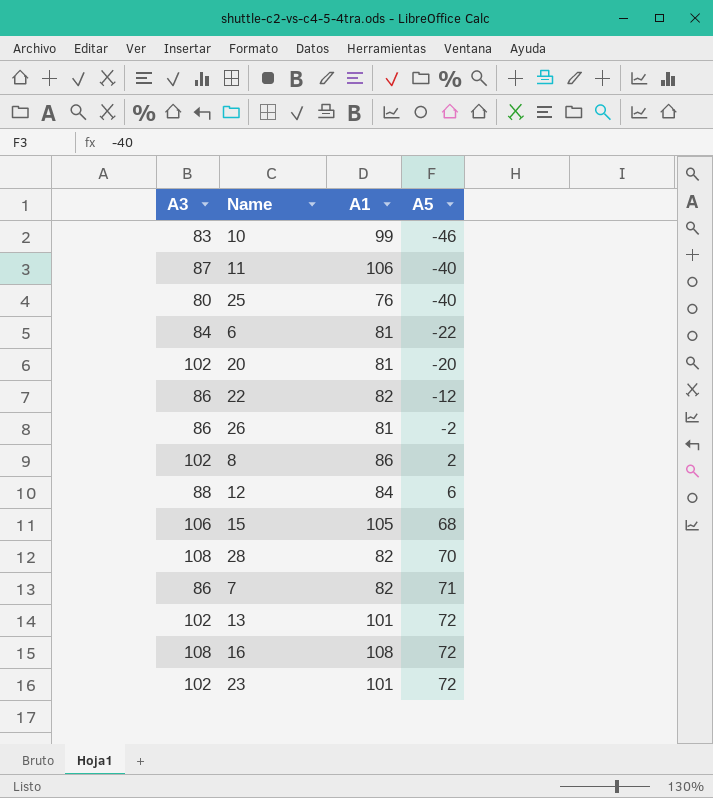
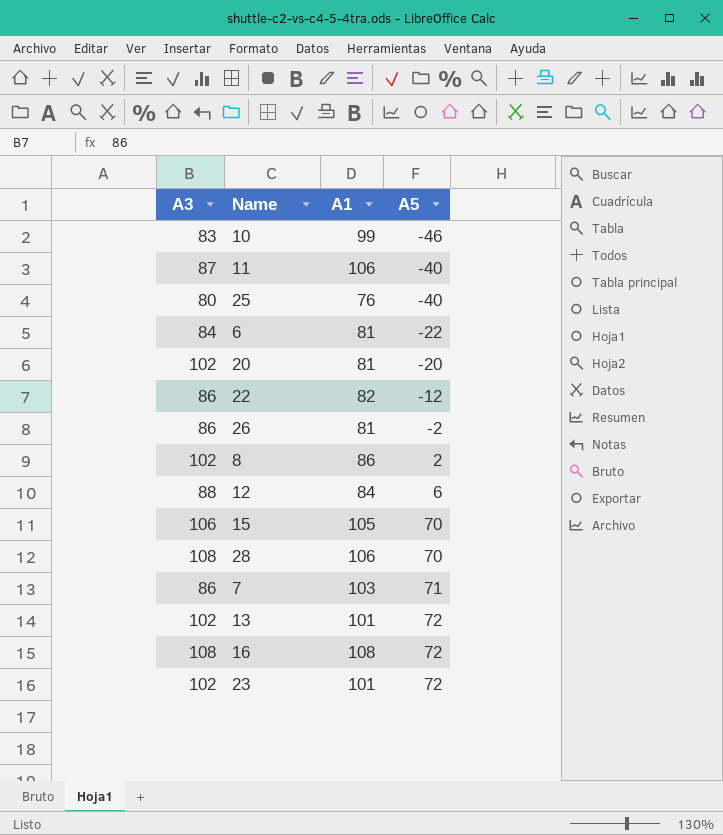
15 | A5: 68 -> 70
28 | A1: 82 -> 106
7 | A1: 82 -> 103

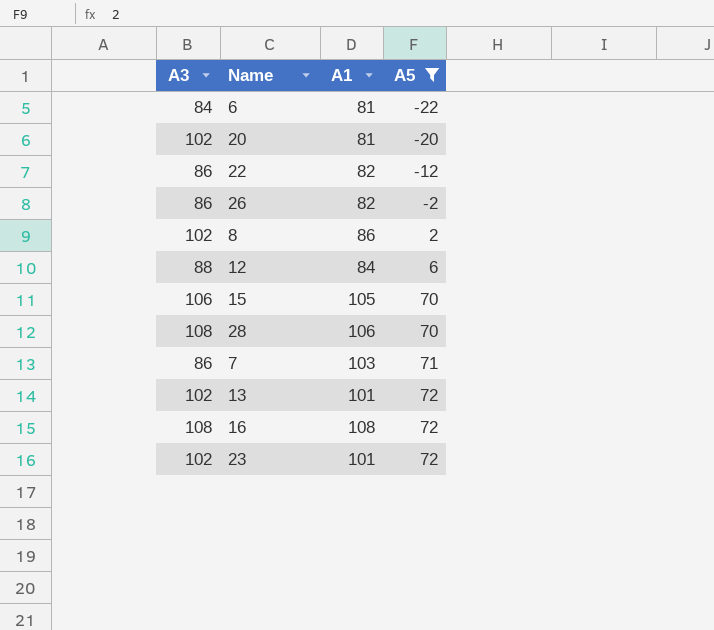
filter: none -> A5 >= -22
26 | A1: 81 -> 82

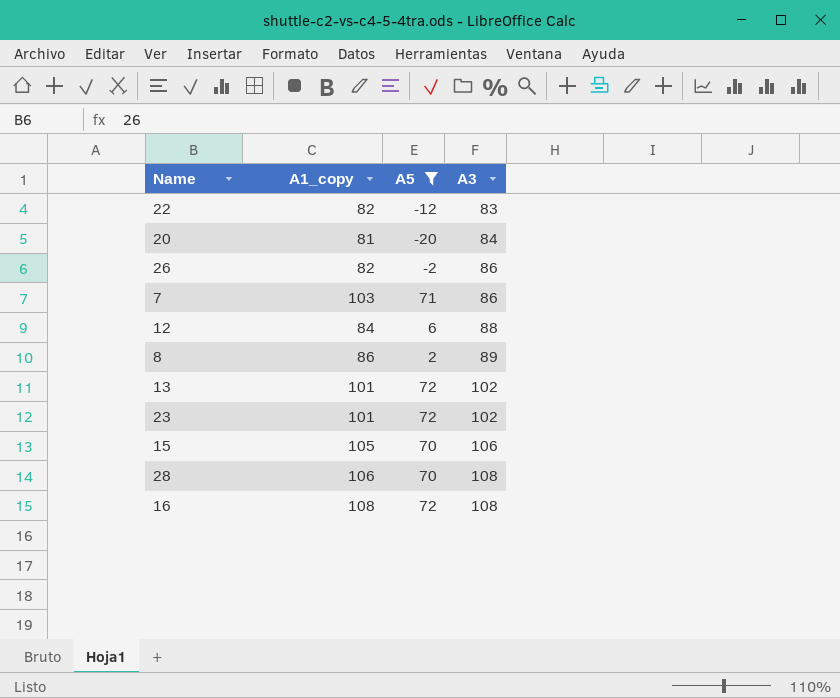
row order: A5 ascending -> A3 ascending
column name: A1 -> A1_copy
column A3 | position: 1 -> 4
row 6: 84 | 81 | -22 -> none
22 | A3: 86 -> 83
20 | A3: 102 -> 84
8 | A3: 102 -> 89

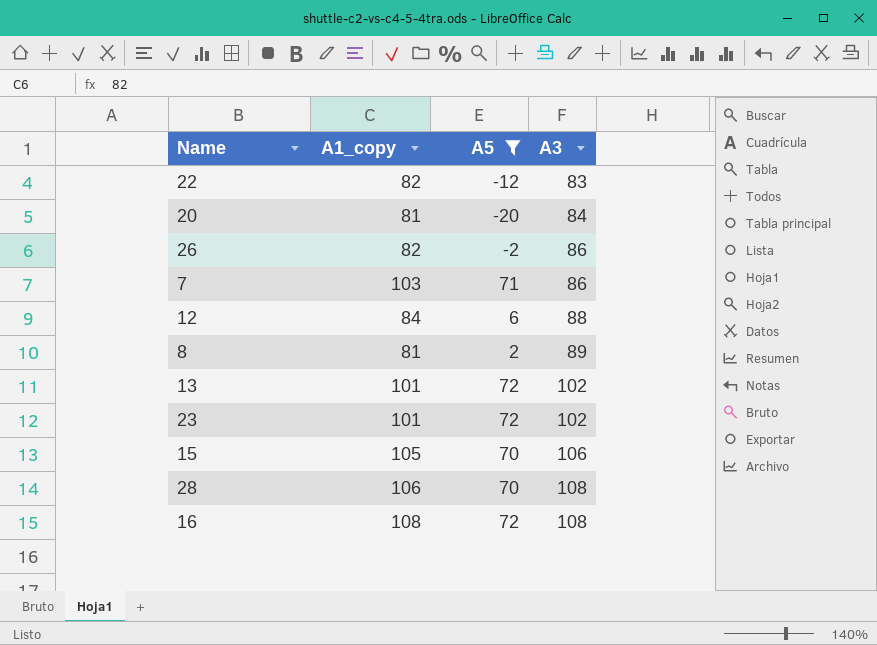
8 | A1_copy: 86 -> 81

